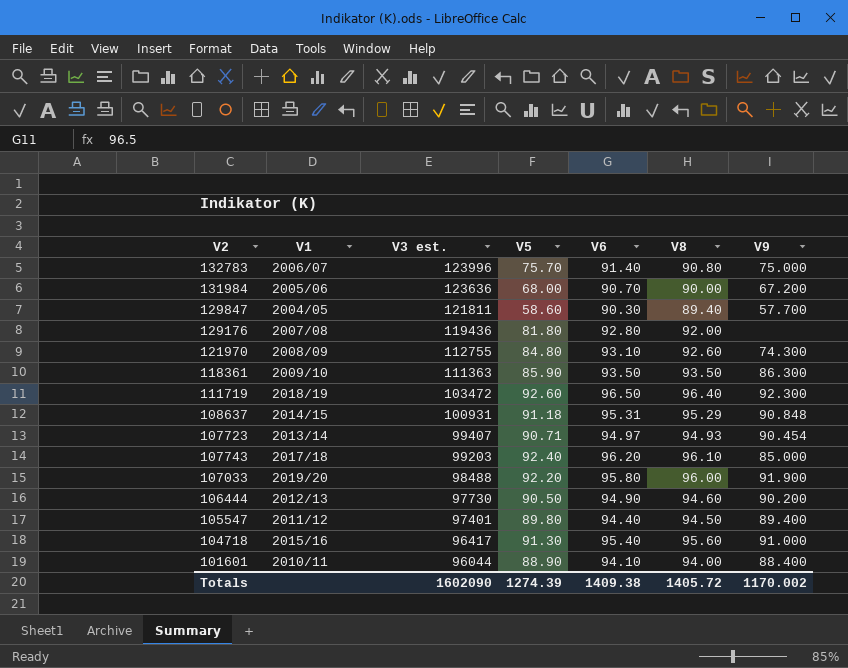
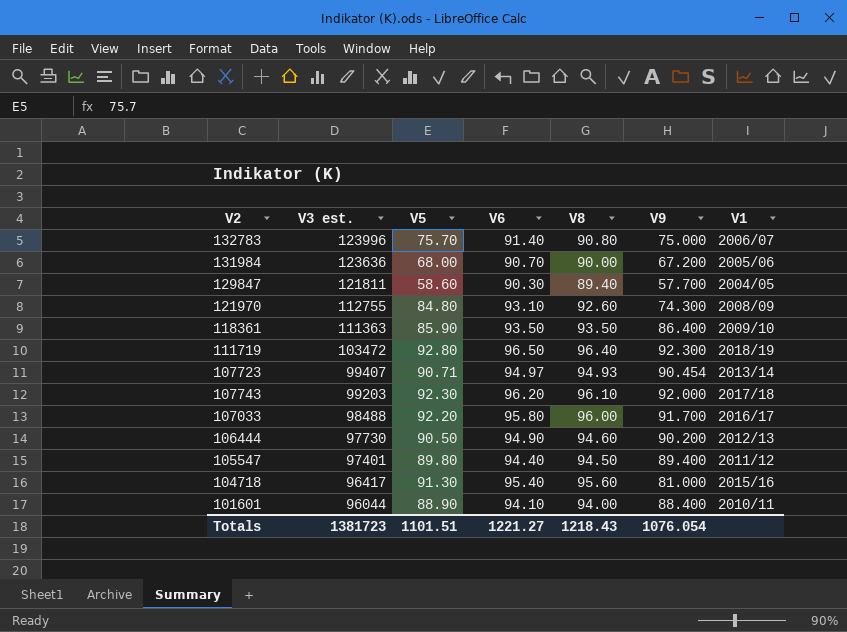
column V1 | position: 2 -> 7
row 129176: 2007/08 | 119436 | 81.80 | 92.80 | 92.00 | none -> none
row 108637: 2014/15 | 100931 | 91.18 | 95.31 | 95.29 | 90.848 -> none
118361 | V9: 86.300 -> 86.400
111719 | V5: 92.60 -> 92.80
107743 | V5: 92.40 -> 92.30
107743 | V9: 85.000 -> 92.000
107033 | V9: 91.900 -> 91.700
107033 | V1: 2019/20 -> 2016/17
104718 | V9: 91.000 -> 81.000
Totals | V3 est.: 1602090 -> 1381723
Totals | V5: 1274.39 -> 1101.51
Totals | V6: 1409.38 -> 1221.27
Totals | V8: 1405.72 -> 1218.43
Totals | V9: 1170.002 -> 1076.054

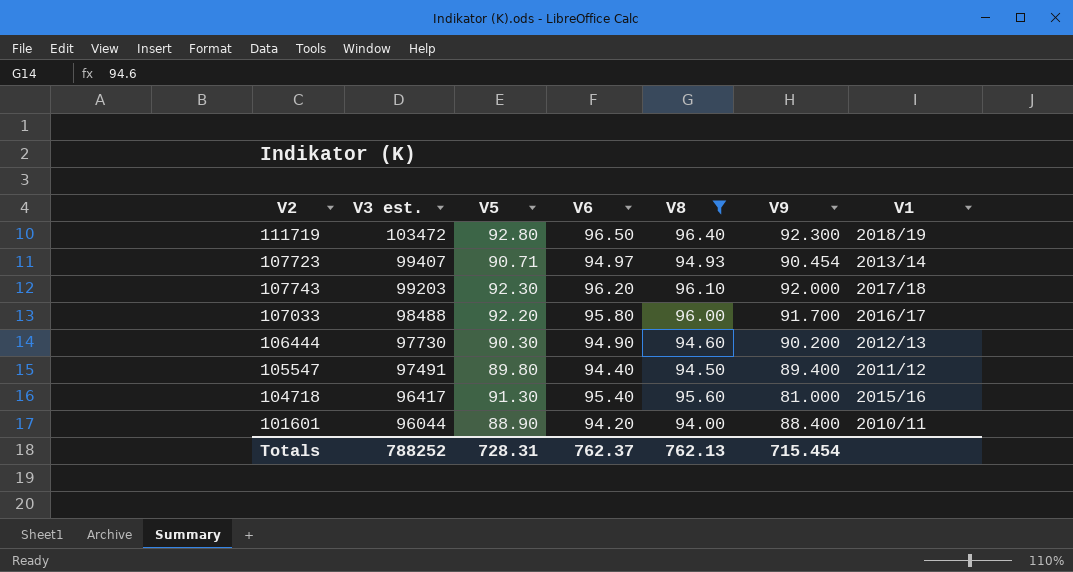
filter: none -> V8 >= 94.00
106444 | V5: 90.50 -> 90.30
105547 | V3 est.: 97401 -> 97491
101601 | V6: 94.10 -> 94.20
Totals | V3 est.: 1381723 -> 788252
Totals | V5: 1101.51 -> 728.31
Totals | V6: 1221.27 -> 762.37
Totals | V8: 1218.43 -> 762.13
Totals | V9: 1076.054 -> 715.454

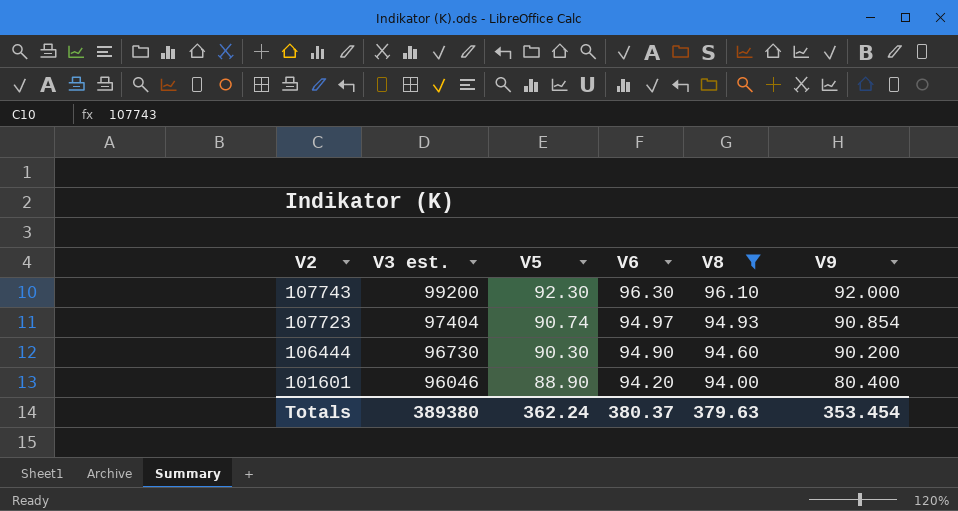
row order: V3 est. descending -> V2 descending
column V1 | position: 7 -> none
row 111719: 103472 | 92.80 | 96.50 | 96.40 | 92.300 | 2018/19 -> none
row 107033: 98488 | 92.20 | 95.80 | 96.00 | 91.700 | 2016/17 -> none
row 105547: 97491 | 89.80 | 94.40 | 94.50 | 89.400 | 2011/12 -> none
row 104718: 96417 | 91.30 | 95.40 | 95.60 | 81.000 | 2015/16 -> none
107743 | V3 est.: 99203 -> 99200
107743 | V6: 96.20 -> 96.30
107723 | V3 est.: 99407 -> 97404
107723 | V5: 90.71 -> 90.74
107723 | V9: 90.454 -> 90.854
106444 | V3 est.: 97730 -> 96730
101601 | V3 est.: 96044 -> 96046
101601 | V9: 88.400 -> 80.400
Totals | V3 est.: 788252 -> 389380
Totals | V5: 728.31 -> 362.24
Totals | V6: 762.37 -> 380.37
Totals | V8: 762.13 -> 379.63
Totals | V9: 715.454 -> 353.454

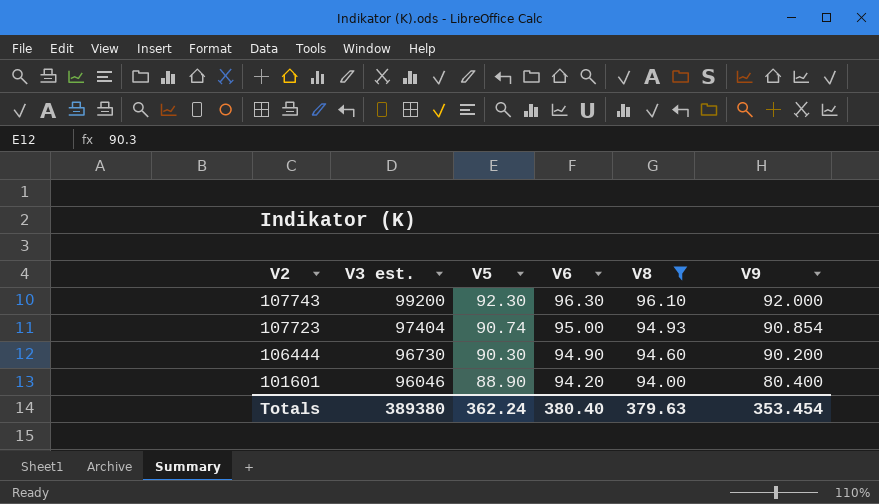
107723 | V6: 94.97 -> 95.00
Totals | V6: 380.37 -> 380.40

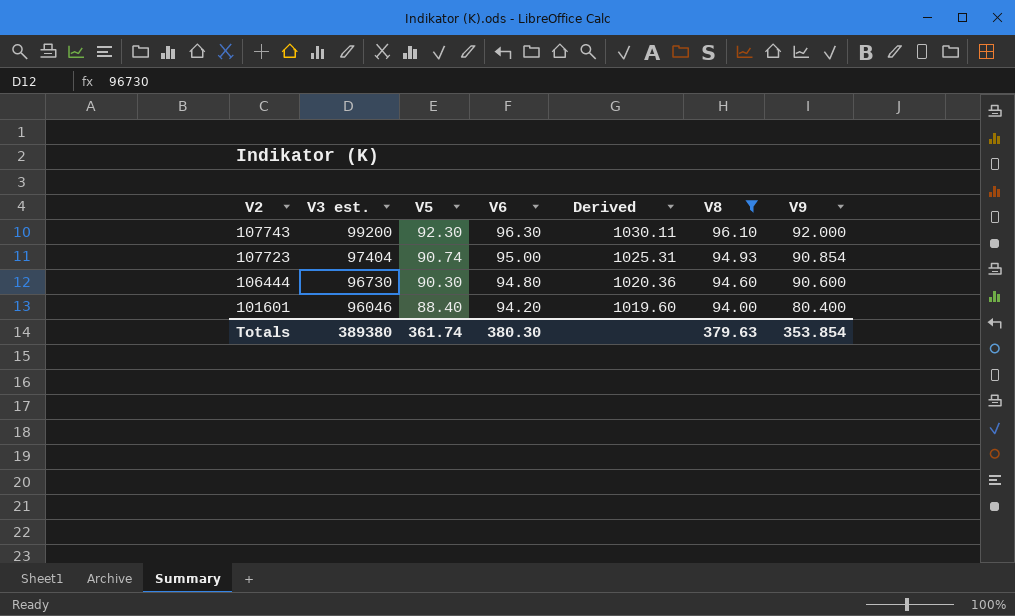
column Derived | formula: none -> [V3 est.] / [V6]
106444 | V6: 94.90 -> 94.80
106444 | V9: 90.200 -> 90.600
101601 | V5: 88.90 -> 88.40
Totals | V5: 362.24 -> 361.74
Totals | V6: 380.40 -> 380.30
Totals | V9: 353.454 -> 353.854

